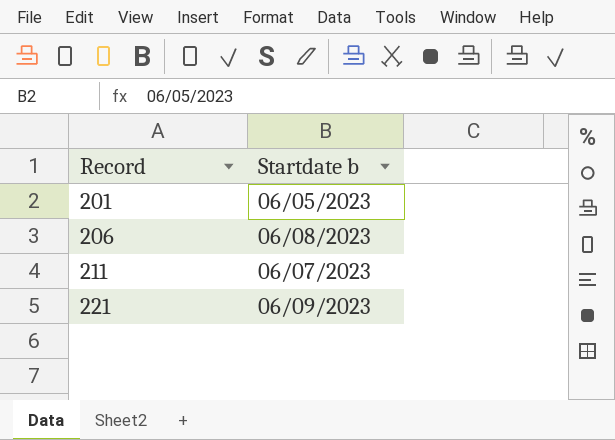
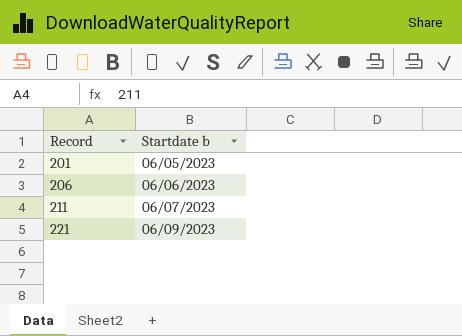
206 | Startdate b: 06/08/2023 -> 06/06/2023

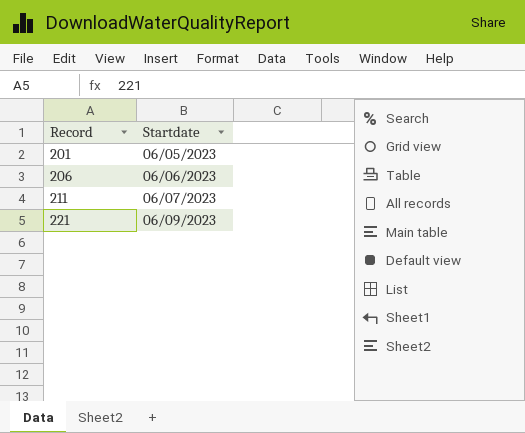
column name: Startdate b -> Startdate

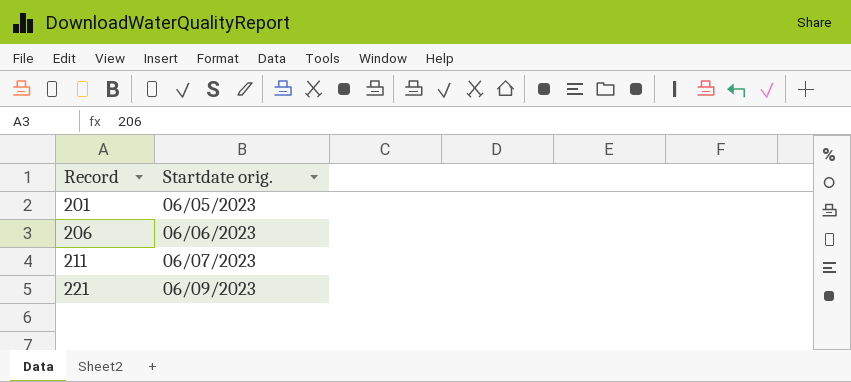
column name: Startdate -> Startdate orig.

